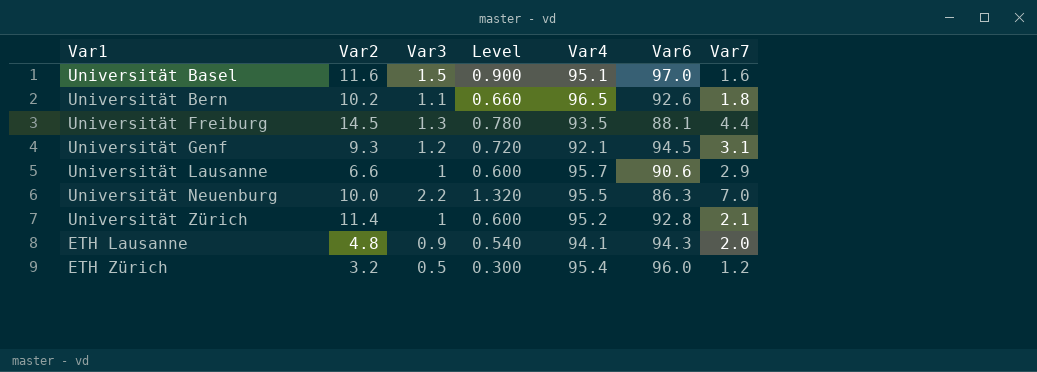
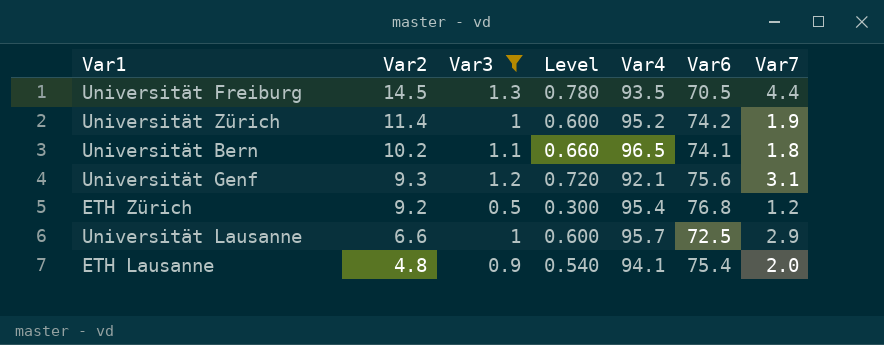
filter: none -> Var3 <= 1.3
row order: none -> Var2 descending
Universität Freiburg | Var6: 88.1 -> 70.5
Universität Zürich | Var6: 92.8 -> 74.2
Universität Zürich | Var7: 2.1 -> 1.9
Universität Bern | Var6: 92.6 -> 74.1
Universität Genf | Var6: 94.5 -> 75.6
ETH Zürich | Var2: 3.2 -> 9.2
ETH Zürich | Var6: 96.0 -> 76.8
Universität Lausanne | Var6: 90.6 -> 72.5
ETH Lausanne | Var6: 94.3 -> 75.4

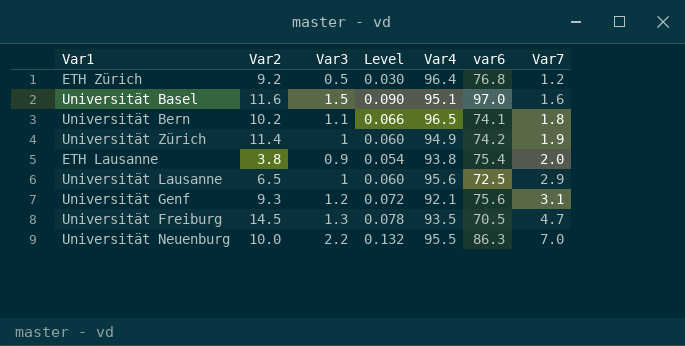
filter: Var3 <= 1.3 -> none
row order: Var2 descending -> Var7 ascending
column Level | formula: [Var3] * 0.6 -> [Var3] * 0.06
column name: Var6 -> var6
ETH Zürich | Var4: 95.4 -> 96.4
Universität Zürich | Var4: 95.2 -> 94.9
ETH Lausanne | Var2: 4.8 -> 3.8
ETH Lausanne | Var4: 94.1 -> 93.8
Universität Lausanne | Var2: 6.6 -> 6.5
Universität Lausanne | Var4: 95.7 -> 95.6
Universität Freiburg | Var7: 4.4 -> 4.7

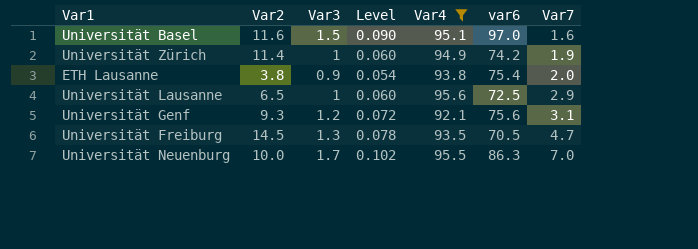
filter: none -> Var4 <= 95.6
Universität Neuenburg | Var3: 2.2 -> 1.7
Universität Neuenburg | Level: 0.132 -> 0.102

